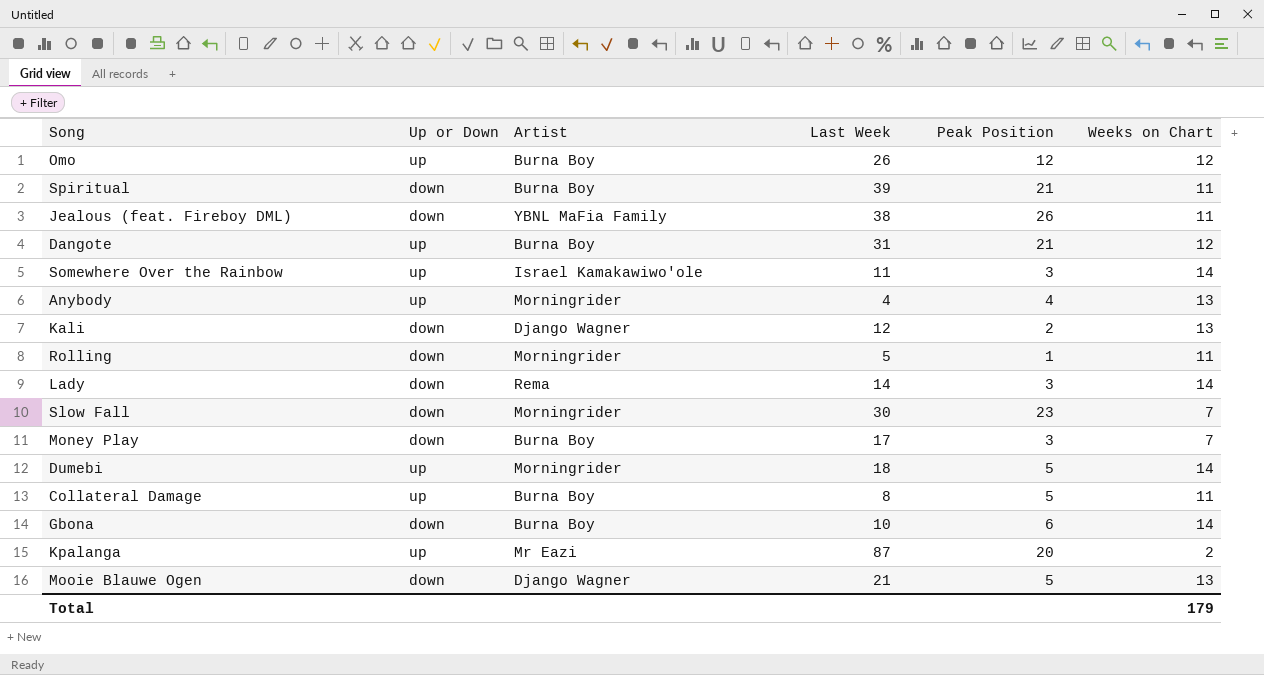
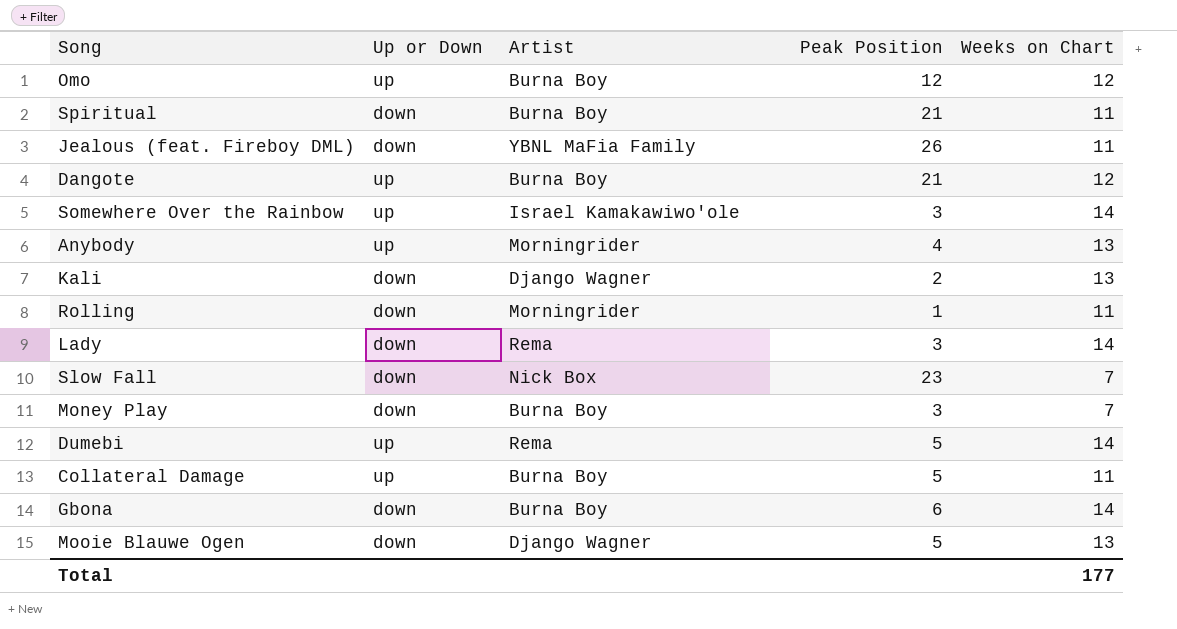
column Last Week | position: 4 -> none
row Kpalanga: up | Mr Eazi | 87 | 20 | 2 -> none
Slow Fall | Artist: Morningrider -> Nick Box
Dumebi | Artist: Morningrider -> Rema
Total | Weeks on Chart: 179 -> 177

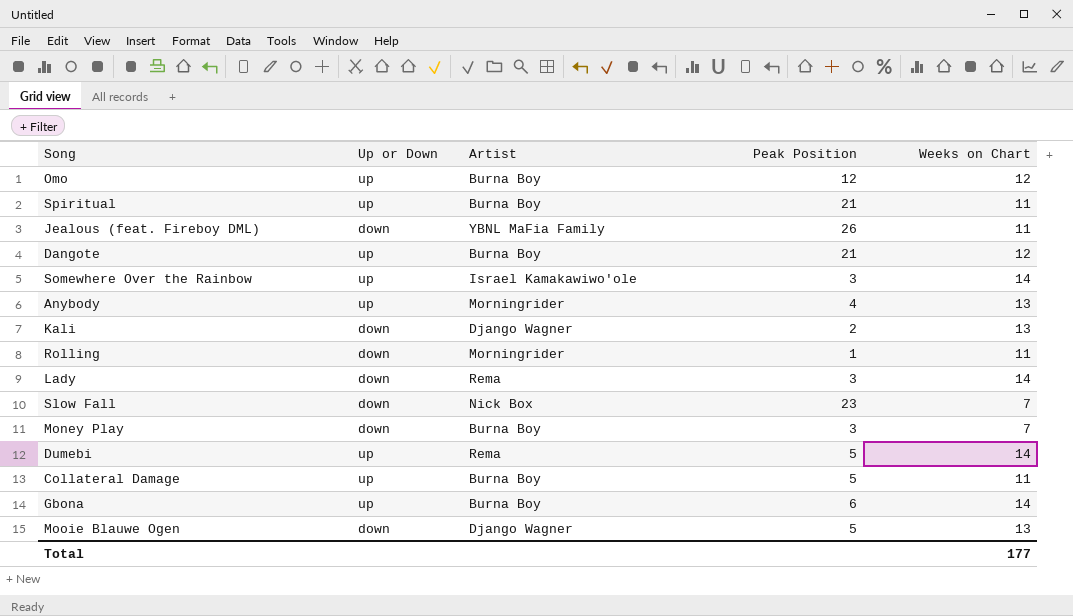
Spiritual | Up or Down: down -> up
Gbona | Up or Down: down -> up

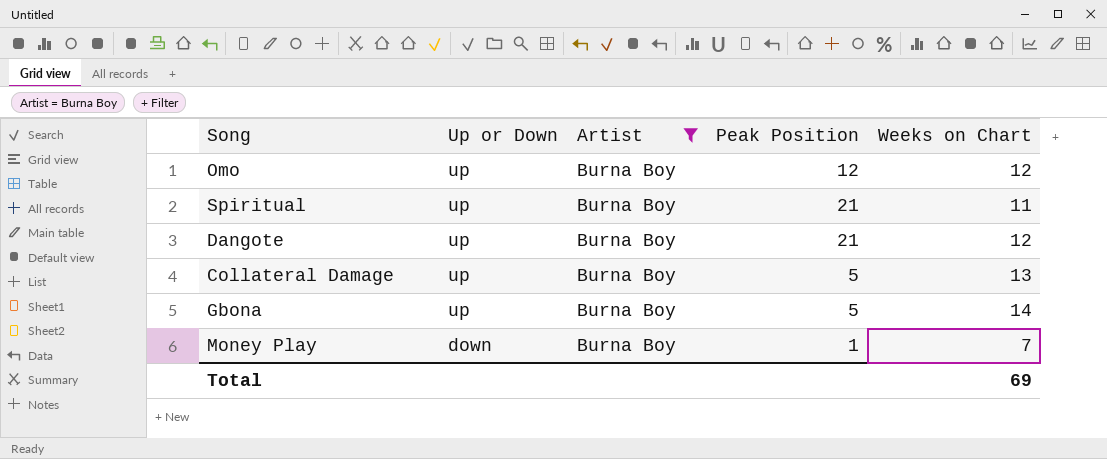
filter: none -> Artist = Burna Boy
row order: none -> Up or Down descending
Collateral Damage | Weeks on Chart: 11 -> 13
Gbona | Peak Position: 6 -> 5
Money Play | Peak Position: 3 -> 1
Total | Weeks on Chart: 177 -> 69

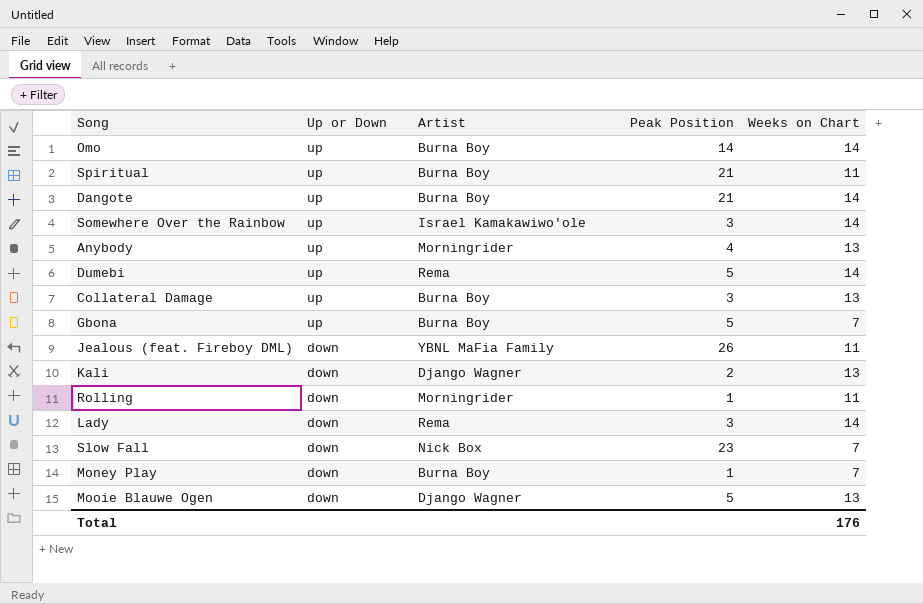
filter: Artist = Burna Boy -> none
Omo | Peak Position: 12 -> 14
Omo | Weeks on Chart: 12 -> 14
Dangote | Weeks on Chart: 12 -> 14
Collateral Damage | Peak Position: 5 -> 3
Gbona | Weeks on Chart: 14 -> 7
Total | Weeks on Chart: 69 -> 176

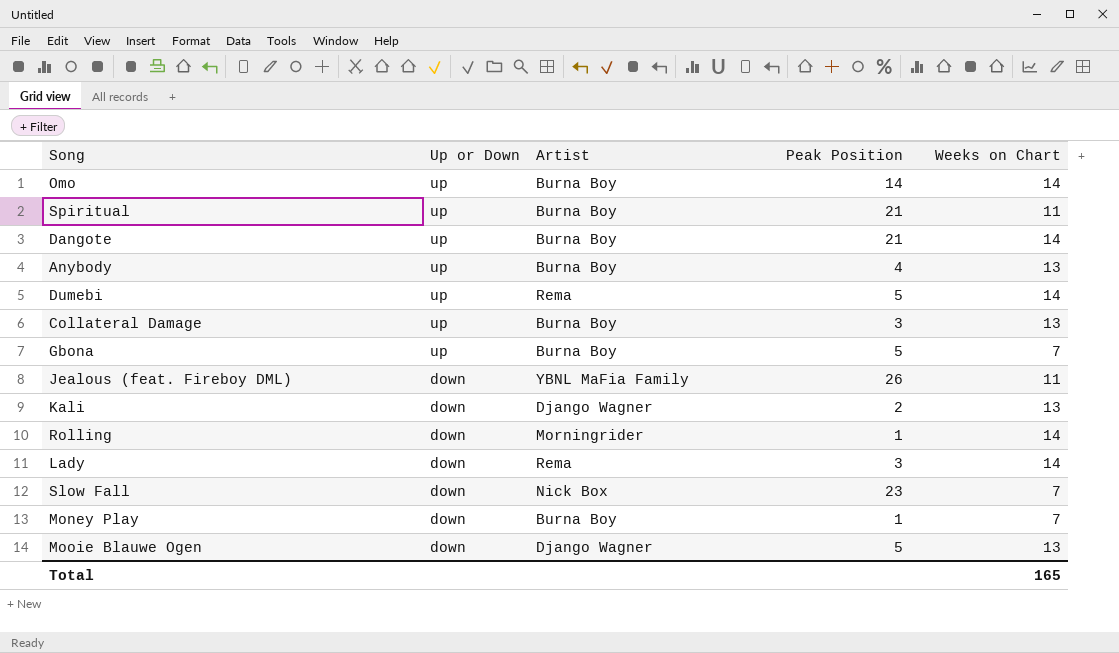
row Somewhere Over the Rainbow: up | Israel Kamakawiwo'ole | 3 | 14 -> none
Anybody | Artist: Morningrider -> Burna Boy
Rolling | Weeks on Chart: 11 -> 14
Total | Weeks on Chart: 176 -> 165

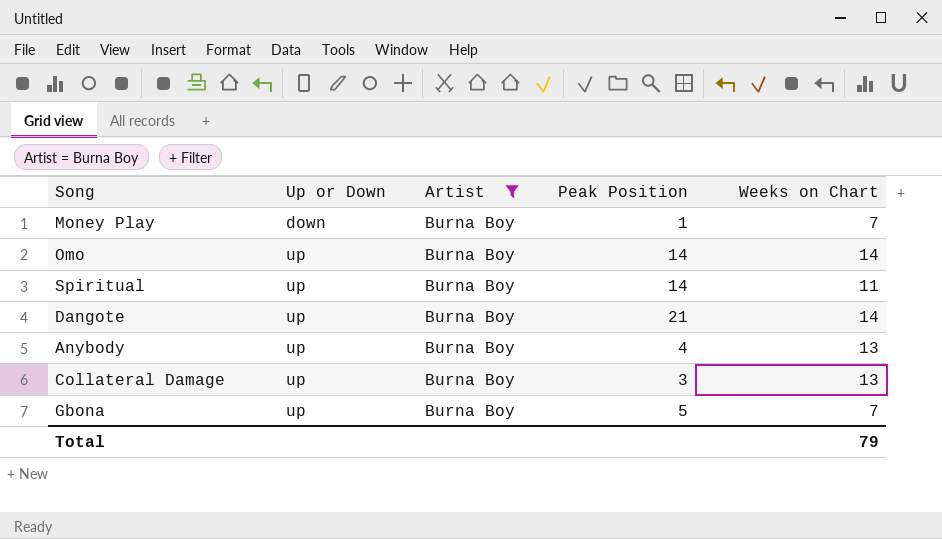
filter: none -> Artist = Burna Boy
row order: Up or Down descending -> Up or Down ascending
Spiritual | Peak Position: 21 -> 14
Total | Weeks on Chart: 165 -> 79

